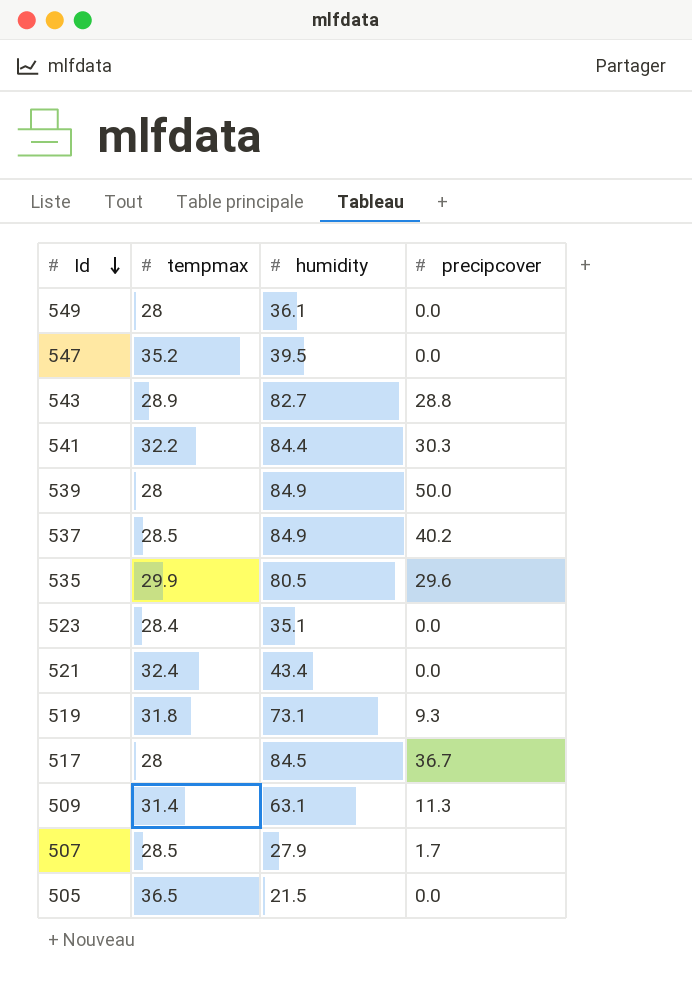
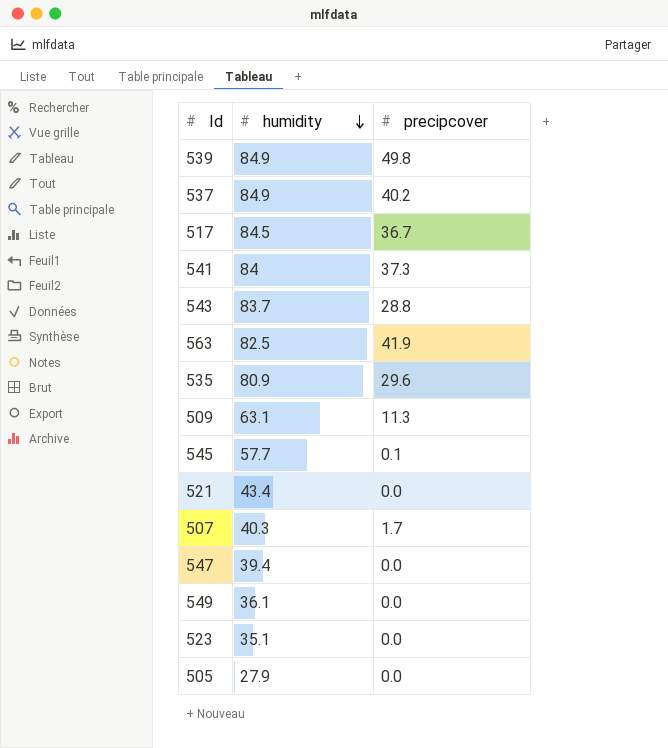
row order: Id descending -> humidity descending
column tempmax | position: 2 -> none
row 519: 31.8 | 73.1 | 9.3 -> none
539 | precipcover: 50.0 -> 49.8
541 | humidity: 84.4 -> 84
541 | precipcover: 30.3 -> 37.3
543 | humidity: 82.7 -> 83.7
row 563: none -> 82.5 | 41.9
535 | humidity: 80.5 -> 80.9
row 545: none -> 57.7 | 0.1
507 | humidity: 27.9 -> 40.3
547 | humidity: 39.5 -> 39.4
505 | humidity: 21.5 -> 27.9

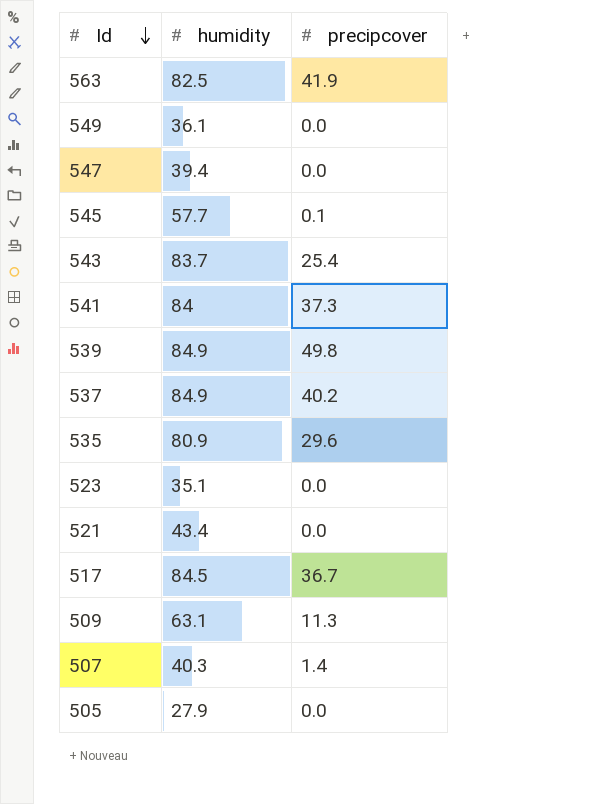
row order: humidity descending -> Id descending
543 | precipcover: 28.8 -> 25.4
507 | precipcover: 1.7 -> 1.4

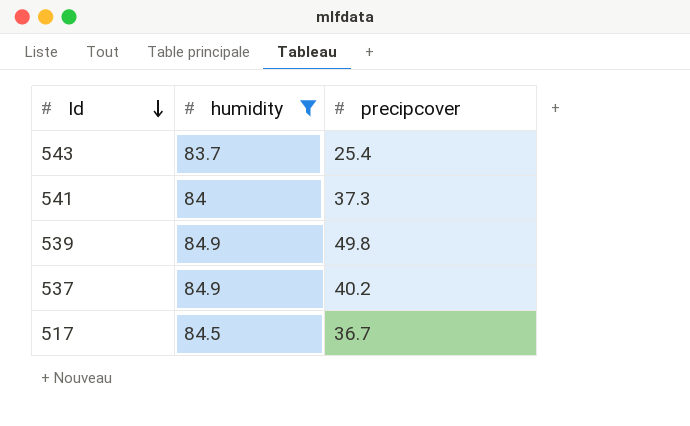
filter: none -> humidity >= 83.7

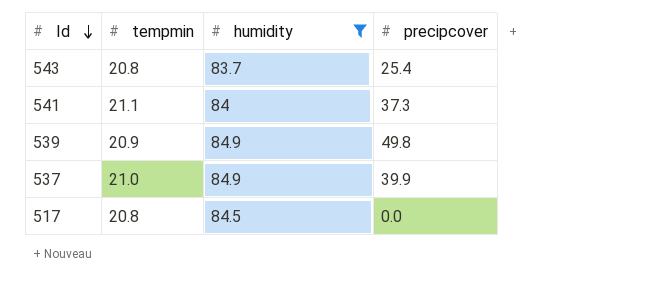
column tempmin | position: none -> 2
537 | precipcover: 40.2 -> 39.9
517 | precipcover: 36.7 -> 0.0

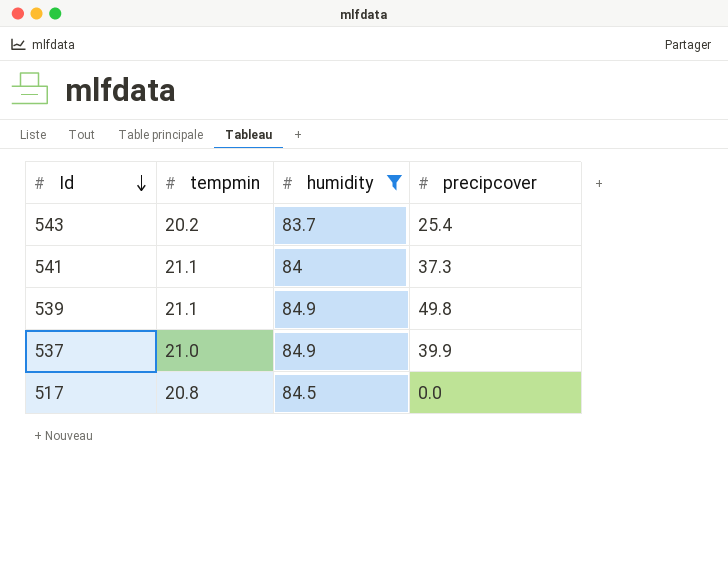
543 | tempmin: 20.8 -> 20.2
539 | tempmin: 20.9 -> 21.1

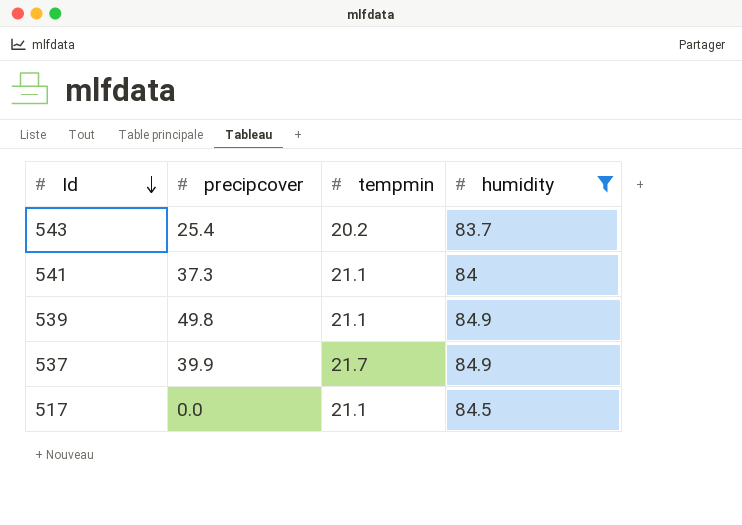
column precipcover | position: 4 -> 2
537 | tempmin: 21.0 -> 21.7
517 | tempmin: 20.8 -> 21.1

